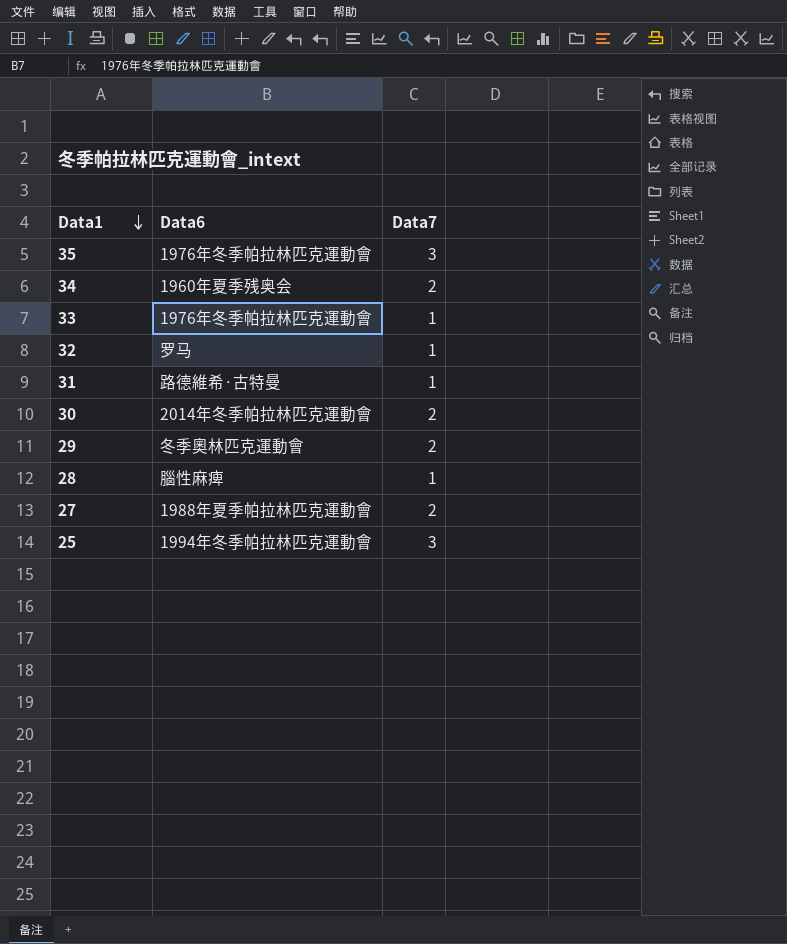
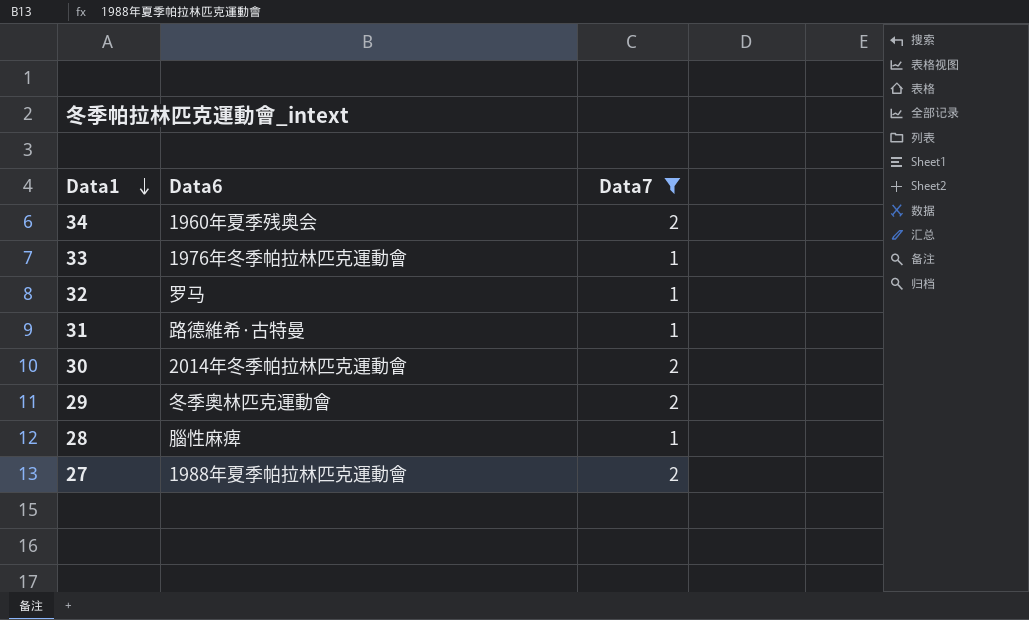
filter: none -> Data7 != 3

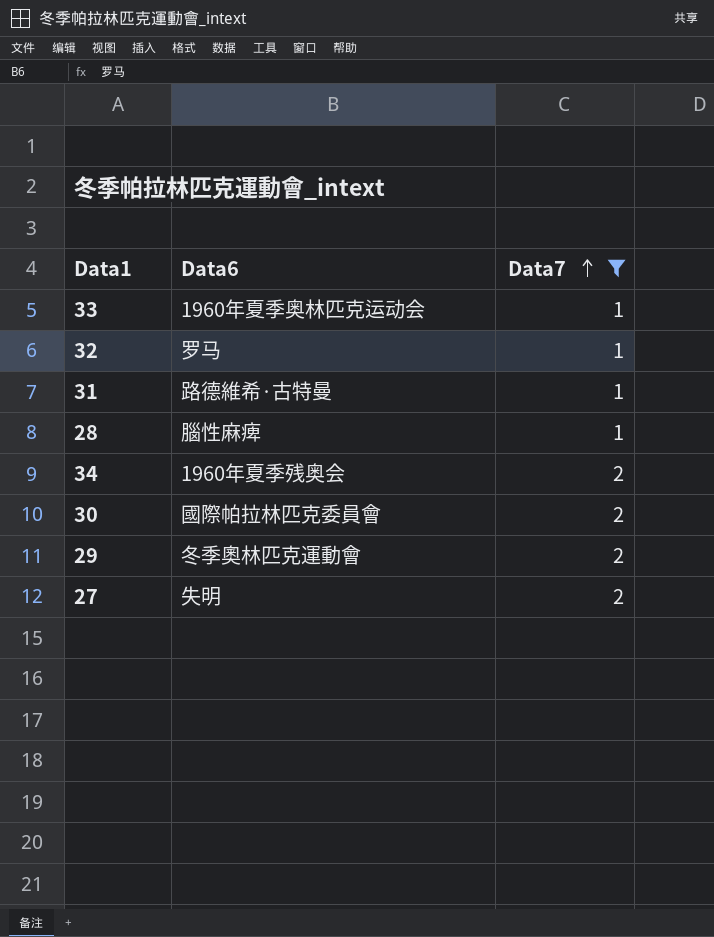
row order: Data1 descending -> Data7 ascending
33 | Data6: 1976年冬季帕拉林匹克運動會 -> 1960年夏季奥林匹克运动会
30 | Data6: 2014年冬季帕拉林匹克運動會 -> 國際帕拉林匹克委員會
27 | Data6: 1988年夏季帕拉林匹克運動會 -> 失明

